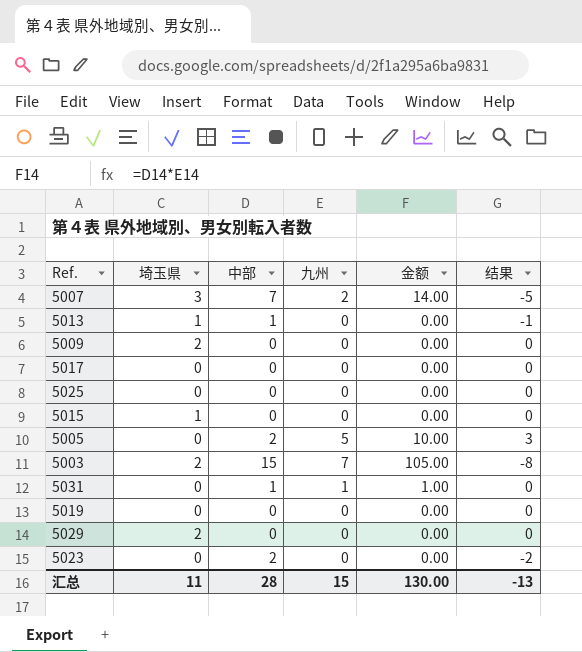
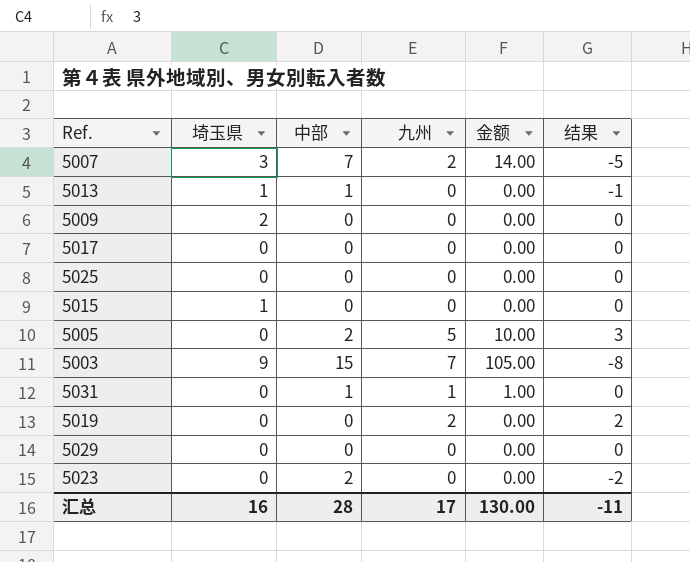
5003 | 埼玉県: 2 -> 9
5019 | 九州: 0 -> 2
5019 | 结果: 0 -> 2
5029 | 埼玉県: 2 -> 0
汇总 | 埼玉県: 11 -> 16
汇总 | 九州: 15 -> 17
汇总 | 结果: -13 -> -11

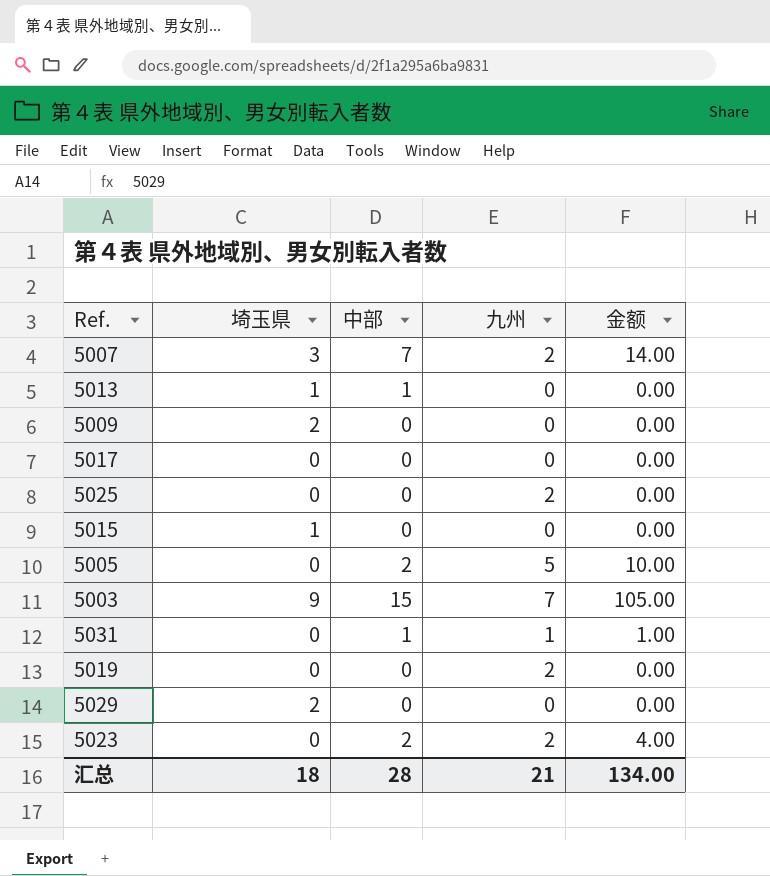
column 结果 | formula: [九州] - [中部] -> none
5025 | 九州: 0 -> 2
5029 | 埼玉県: 0 -> 2
5023 | 九州: 0 -> 2
5023 | 金额: 0.00 -> 4.00
汇总 | 埼玉県: 16 -> 18
汇总 | 九州: 17 -> 21
汇总 | 金额: 130.00 -> 134.00

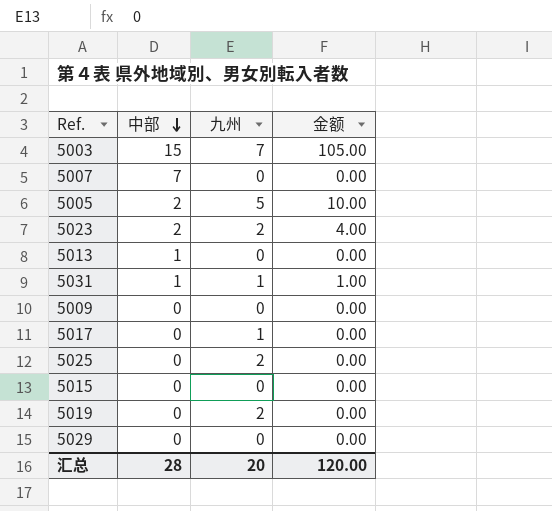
row order: none -> 中部 descending
column 埼玉県 | position: 2 -> none
5007 | 九州: 2 -> 0
5007 | 金额: 14.00 -> 0.00
5017 | 九州: 0 -> 1
汇总 | 九州: 21 -> 20
汇总 | 金额: 134.00 -> 120.00

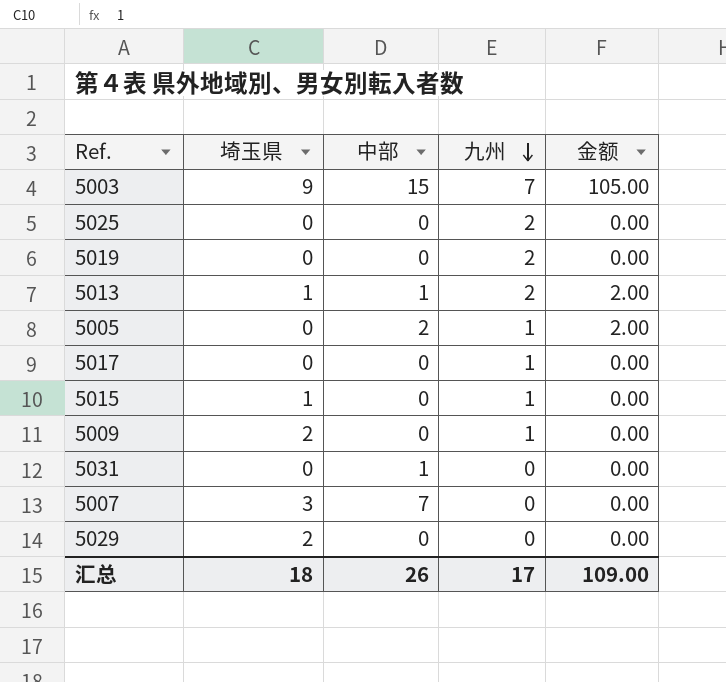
row order: 中部 descending -> 九州 descending
column 埼玉県 | position: none -> 2
row 5023: 2 | 2 | 4.00 -> none
5013 | 九州: 0 -> 2
5013 | 金额: 0.00 -> 2.00
5005 | 九州: 5 -> 1
5005 | 金额: 10.00 -> 2.00
5015 | 九州: 0 -> 1
5009 | 九州: 0 -> 1
5031 | 九州: 1 -> 0
5031 | 金额: 1.00 -> 0.00
汇总 | 中部: 28 -> 26
汇总 | 九州: 20 -> 17
汇总 | 金额: 120.00 -> 109.00

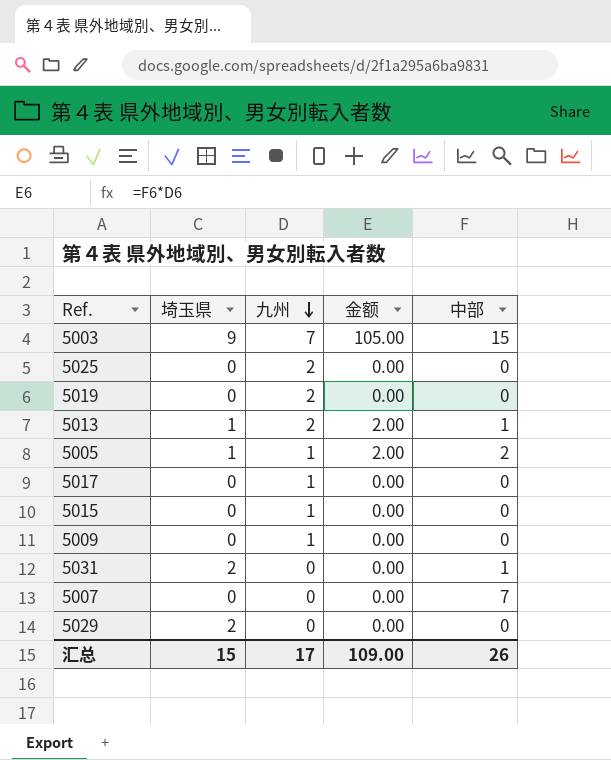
column 中部 | position: 3 -> 5
5005 | 埼玉県: 0 -> 1
5015 | 埼玉県: 1 -> 0
5009 | 埼玉県: 2 -> 0
5031 | 埼玉県: 0 -> 2
5007 | 埼玉県: 3 -> 0
汇总 | 埼玉県: 18 -> 15

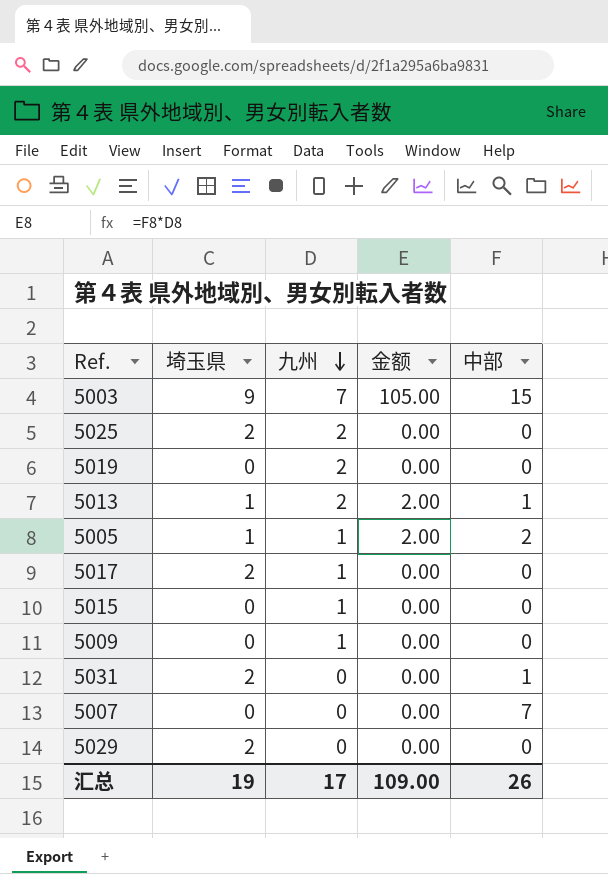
5025 | 埼玉県: 0 -> 2
5017 | 埼玉県: 0 -> 2
汇总 | 埼玉県: 15 -> 19

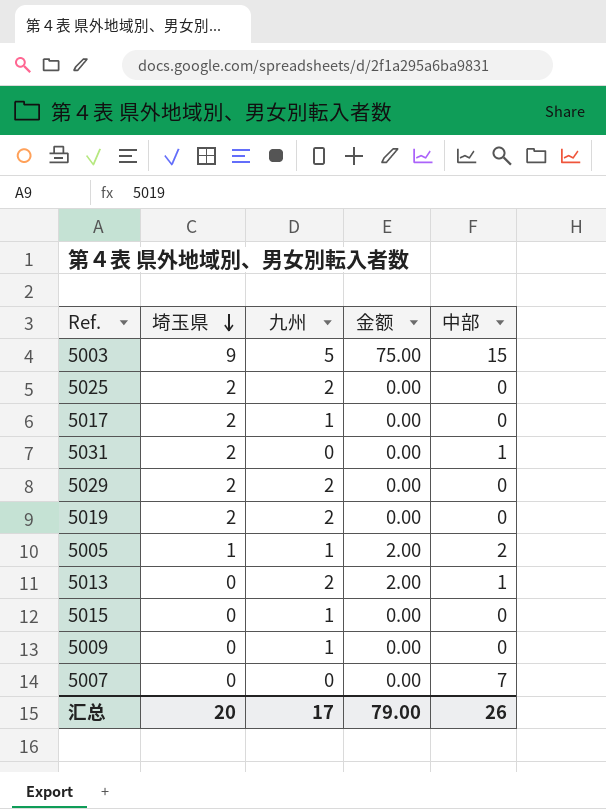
row order: 九州 descending -> 埼玉県 descending
5003 | 九州: 7 -> 5
5003 | 金额: 105.00 -> 75.00
5029 | 九州: 0 -> 2
5019 | 埼玉県: 0 -> 2
5013 | 埼玉県: 1 -> 0
汇总 | 埼玉県: 19 -> 20
汇总 | 金额: 109.00 -> 79.00

